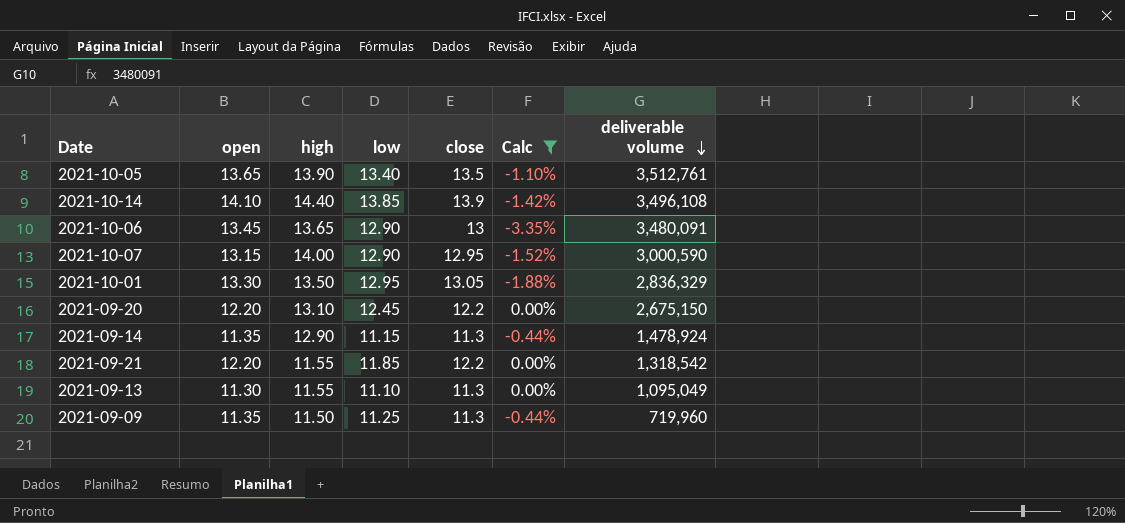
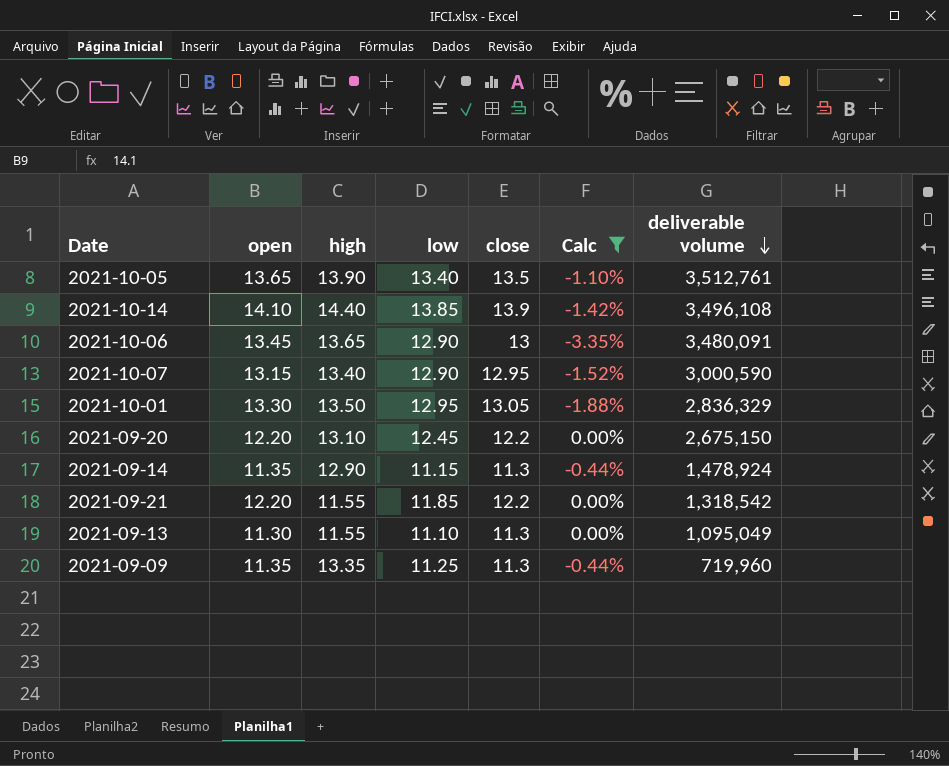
2021-10-07 | high: 14.00 -> 13.40
2021-09-09 | high: 11.50 -> 13.35

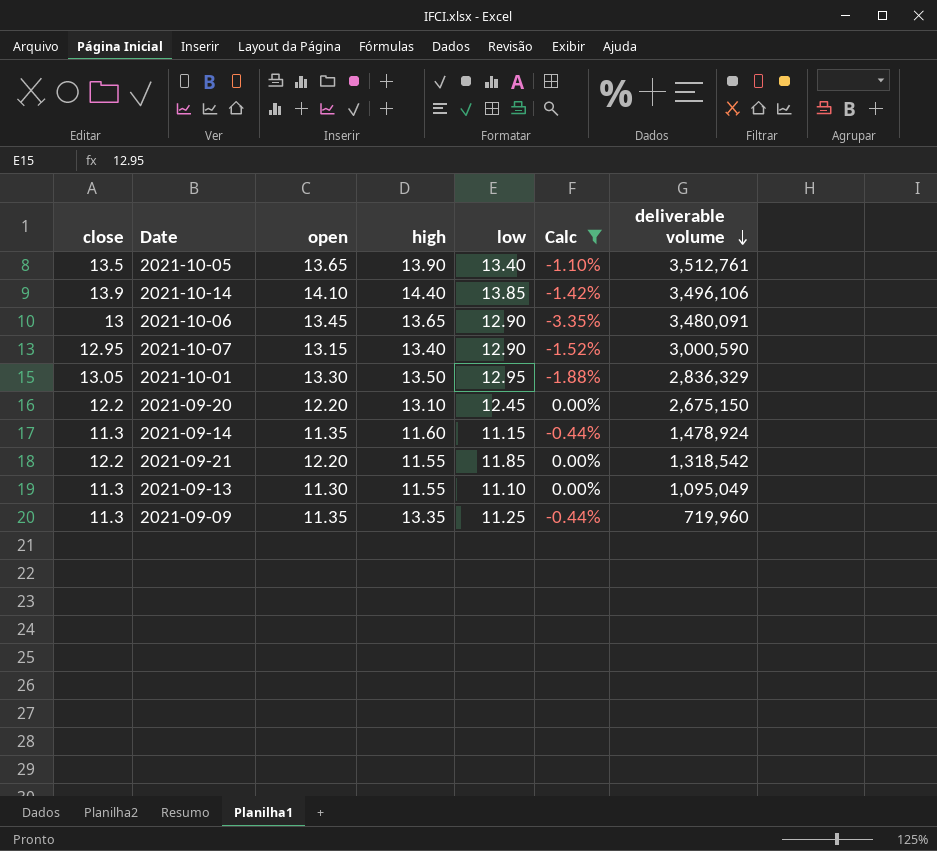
column close | position: 5 -> 1
2021-10-14 | deliverable volume: 3,496,108 -> 3,496,106
2021-09-14 | high: 12.90 -> 11.60

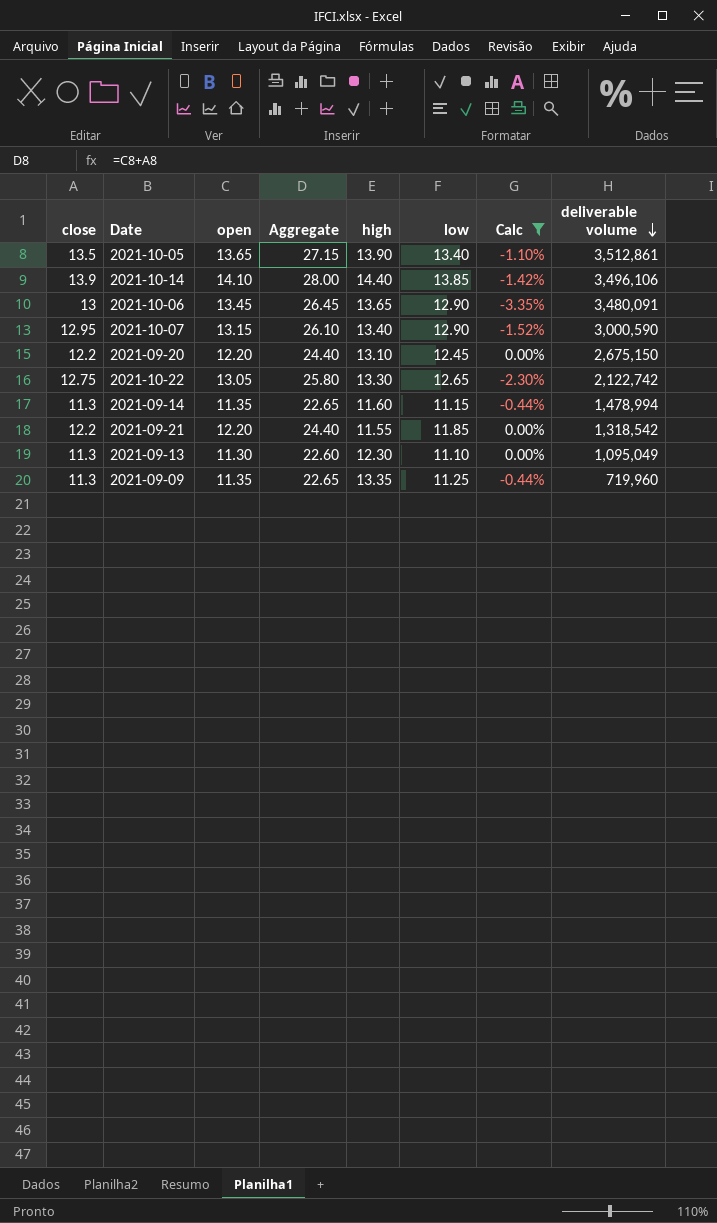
column Aggregate | formula: none -> [close] + [open]
row 2021-10-01: 13.05 | 13.30 | 13.50 | 12.95 | -1.88% | 2,836,329 -> none
2021-10-05 | deliverable volume: 3,512,761 -> 3,512,861
row 2021-10-22: none -> 12.75 | 13.05 | 25.80 | 13.30 | 12.65 | -2.30% | 2,122,742
2021-09-14 | deliverable volume: 1,478,924 -> 1,478,994
2021-09-13 | high: 11.55 -> 12.30

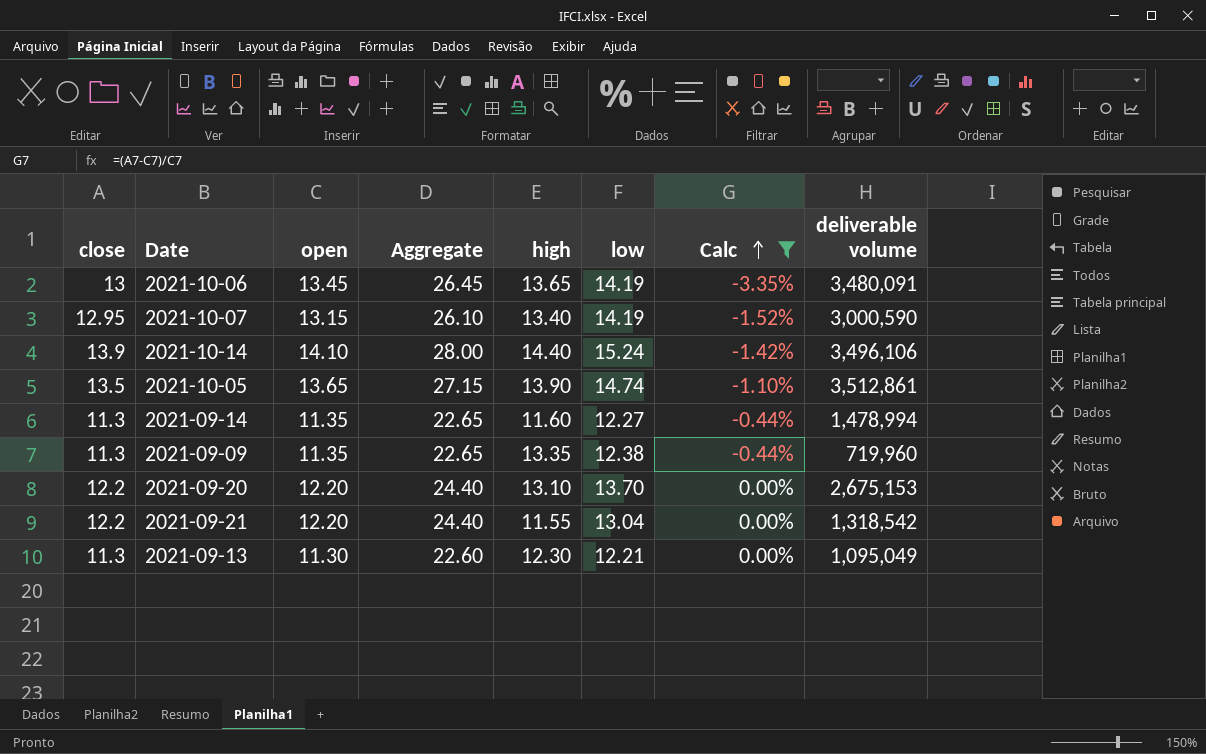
row order: deliverable volume descending -> Calc ascending
row 2021-10-22: 12.75 | 13.05 | 25.80 | 13.30 | 12.65 | -2.30% | 2,122,742 -> none
2021-10-06 | low: 12.90 -> 14.19
2021-10-07 | low: 12.90 -> 14.19
2021-10-14 | low: 13.85 -> 15.24
2021-10-05 | low: 13.40 -> 14.74
2021-09-14 | low: 11.15 -> 12.27
2021-09-09 | low: 11.25 -> 12.38
2021-09-20 | low: 12.45 -> 13.70
2021-09-20 | deliverable volume: 2,675,150 -> 2,675,153
2021-09-21 | low: 11.85 -> 13.04
2021-09-13 | low: 11.10 -> 12.21

